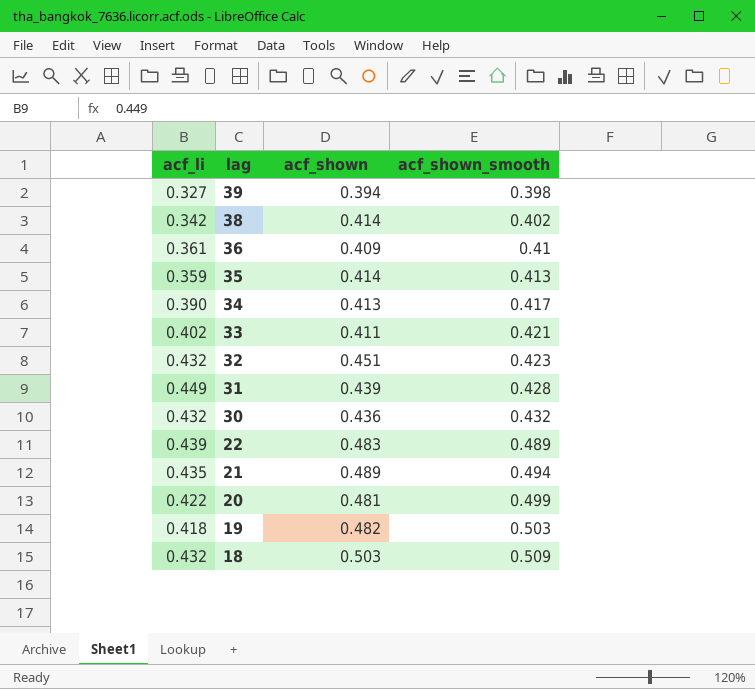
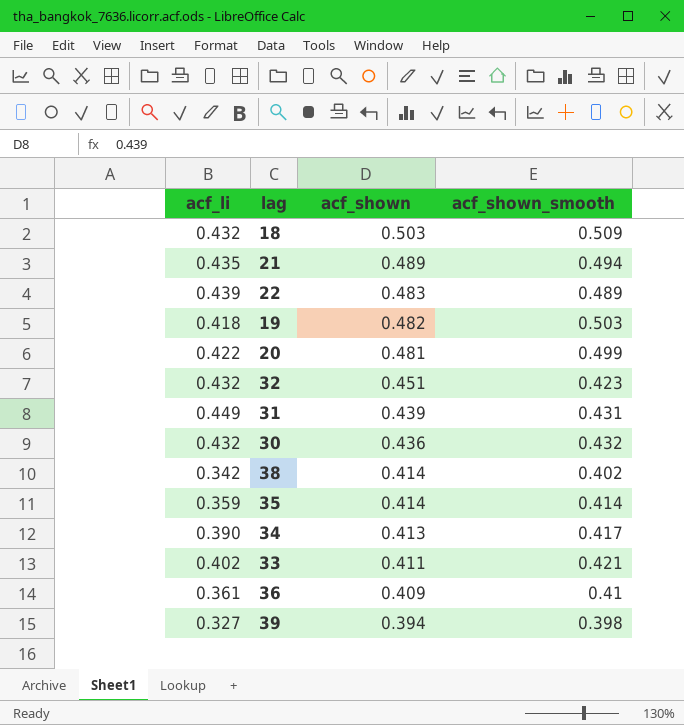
row order: lag descending -> acf_shown descending
31 | acf_shown_smooth: 0.428 -> 0.431
35 | acf_shown_smooth: 0.413 -> 0.414

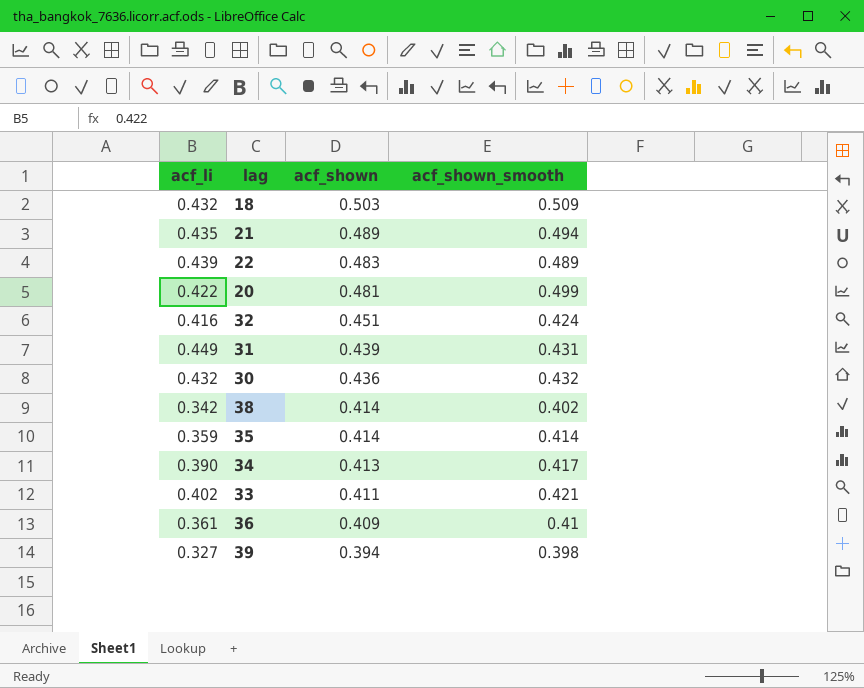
row 19: 0.418 | 0.482 | 0.503 -> none
32 | acf_li: 0.432 -> 0.416
32 | acf_shown_smooth: 0.423 -> 0.424

